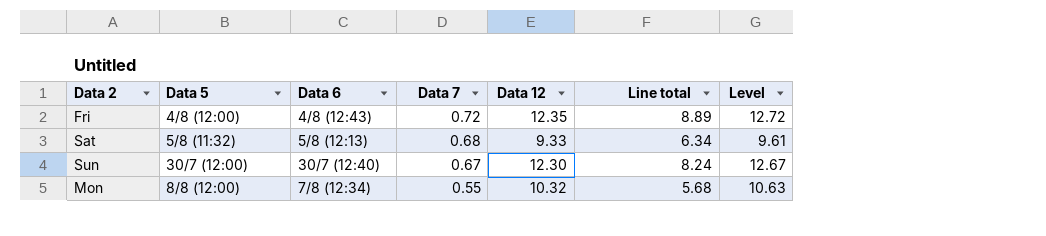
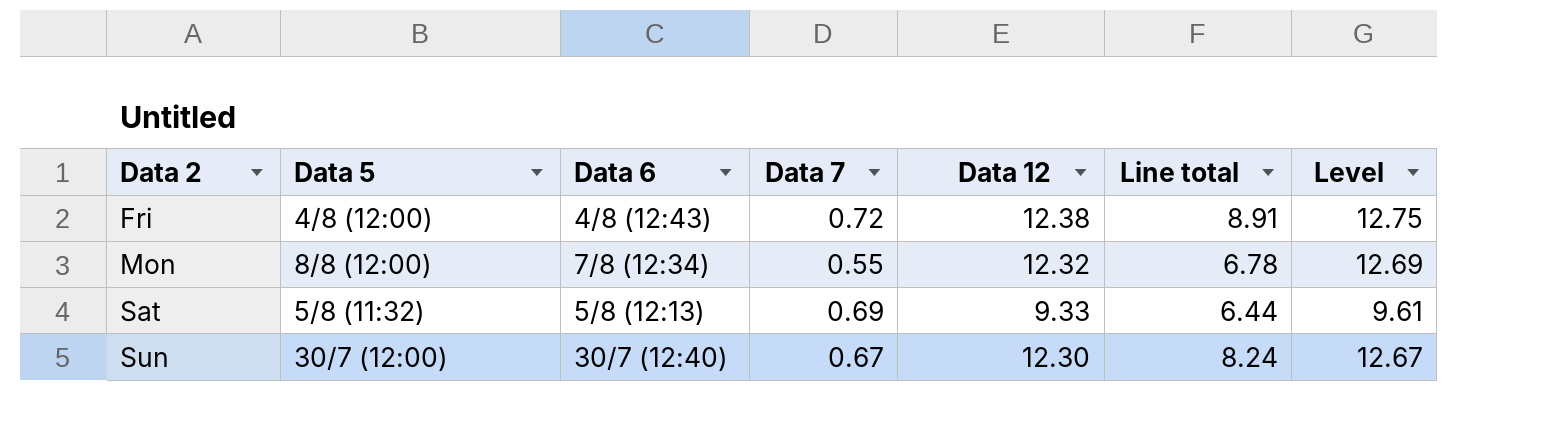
row order: Data 7 descending -> Data 2 ascending
Fri | Data 12: 12.35 -> 12.38
Fri | Line total: 8.89 -> 8.91
Fri | Level: 12.72 -> 12.75
Mon | Data 12: 10.32 -> 12.32
Mon | Line total: 5.68 -> 6.78
Mon | Level: 10.63 -> 12.69
Sat | Data 7: 0.68 -> 0.69
Sat | Line total: 6.34 -> 6.44

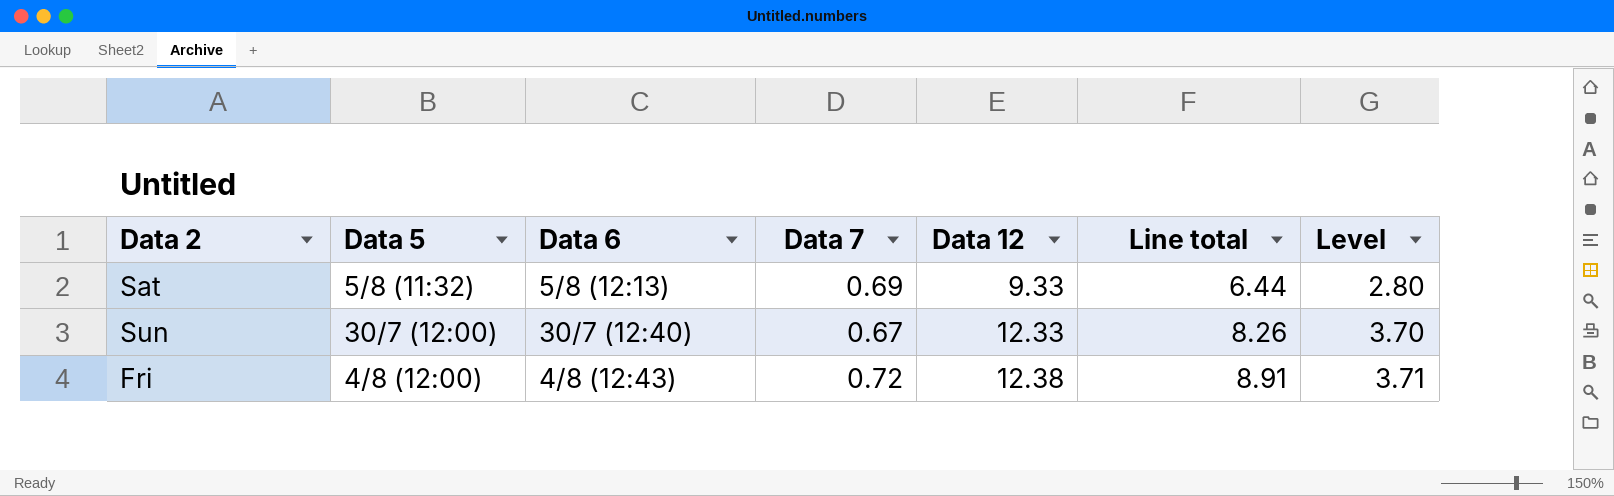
row order: Data 2 ascending -> Data 12 ascending
column Level | formula: [Data 12] * 1.03 -> [Data 12] * 0.3
row Mon: 8/8 (12:00) | 7/8 (12:34) | 0.55 | 12.32 | 6.78 | 12.69 -> none
Sun | Data 12: 12.30 -> 12.33
Sun | Line total: 8.24 -> 8.26

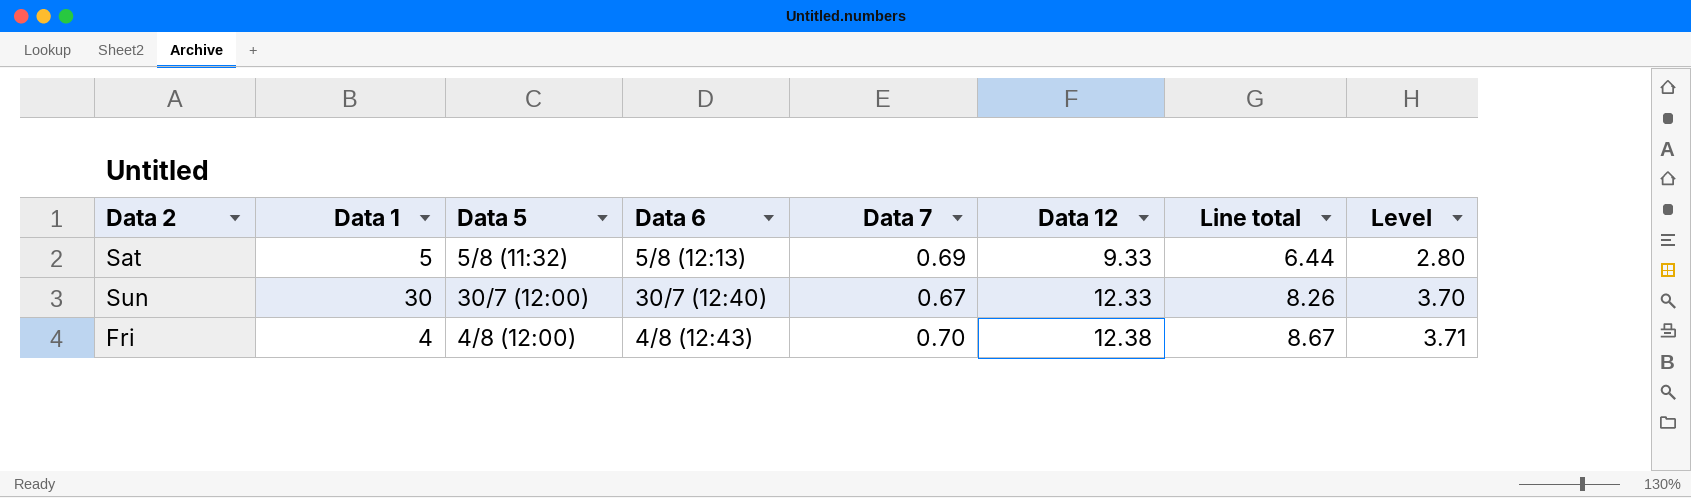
column Data 1 | position: none -> 2
Fri | Data 7: 0.72 -> 0.70
Fri | Line total: 8.91 -> 8.67

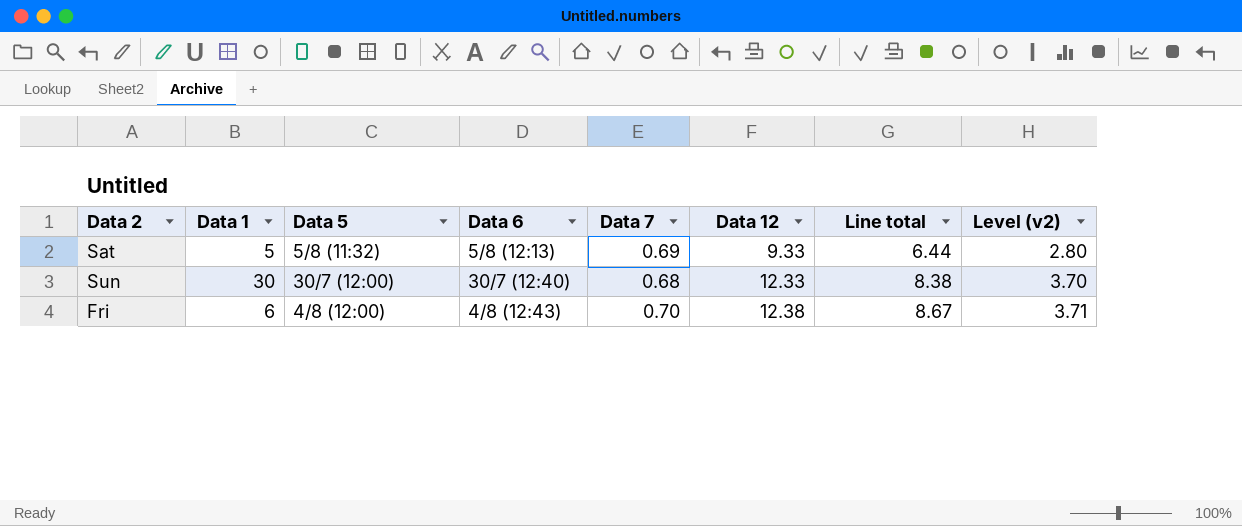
column name: Level -> Level (v2)
Sun | Data 7: 0.67 -> 0.68
Sun | Line total: 8.26 -> 8.38
Fri | Data 1: 4 -> 6

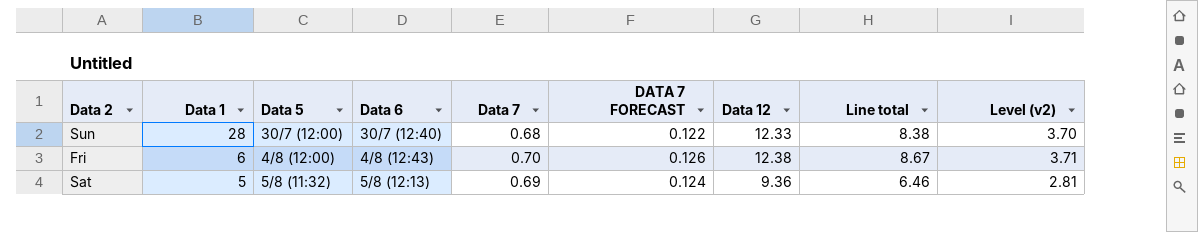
row order: Data 12 ascending -> Data 1 descending
column DATA 7 FORECAST | formula: none -> [Data 7] * 0.18
Sun | Data 1: 30 -> 28
Sat | Data 12: 9.33 -> 9.36
Sat | Line total: 6.44 -> 6.46
Sat | Level (v2): 2.80 -> 2.81

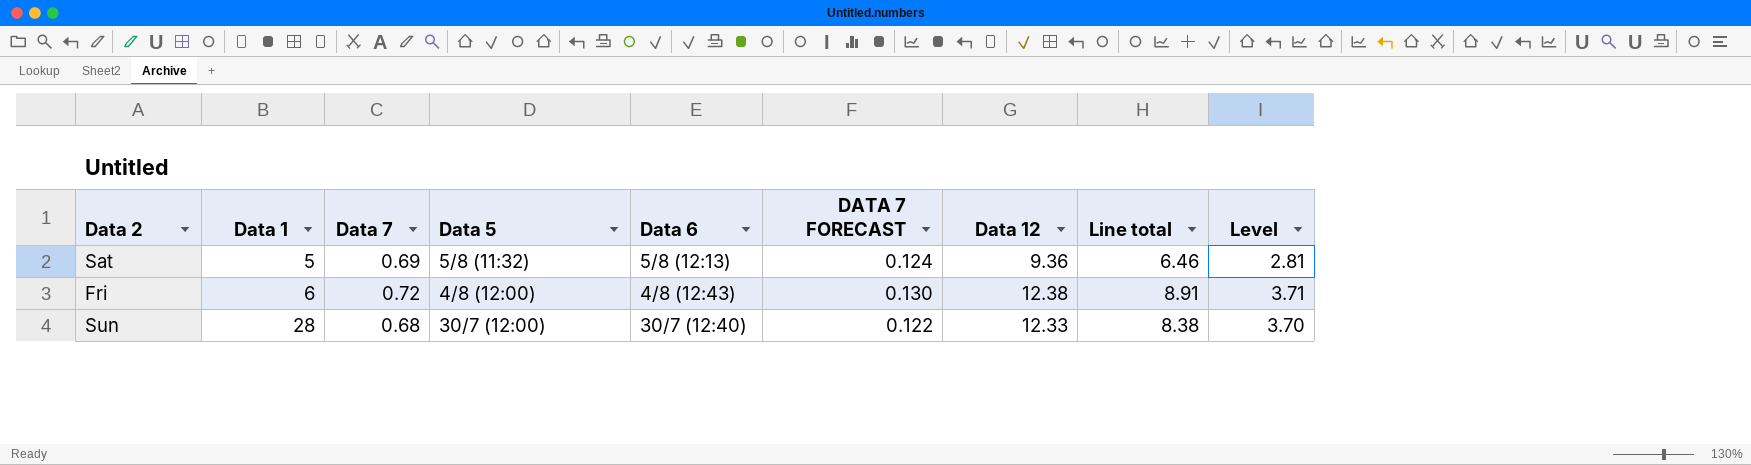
row order: Data 1 descending -> Data 1 ascending
column Data 7 | position: 5 -> 3
column name: Level (v2) -> Level
Fri | Data 7: 0.70 -> 0.72
Fri | DATA 7 FORECAST: 0.126 -> 0.130
Fri | Line total: 8.67 -> 8.91

